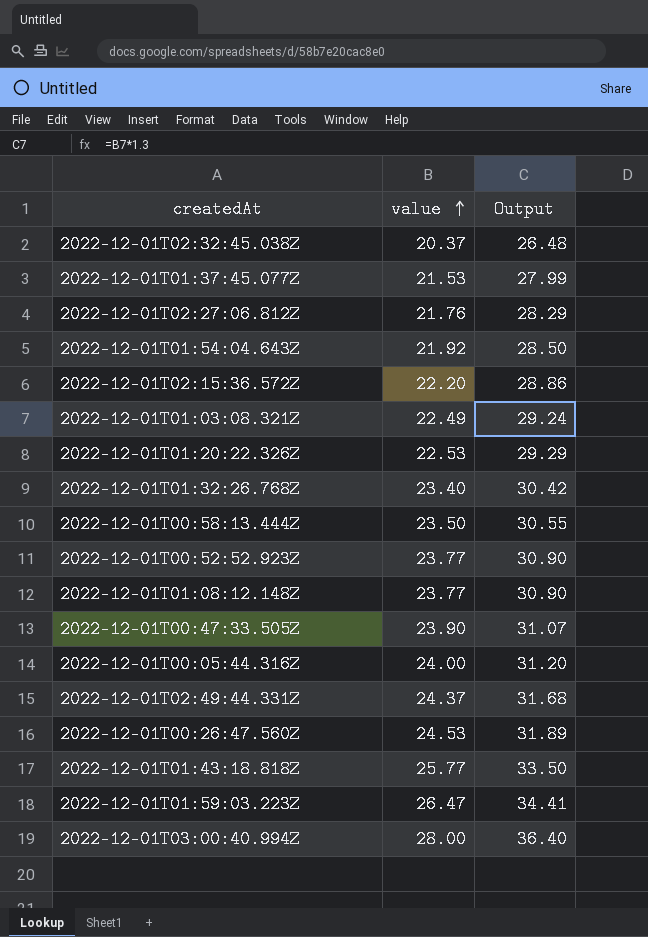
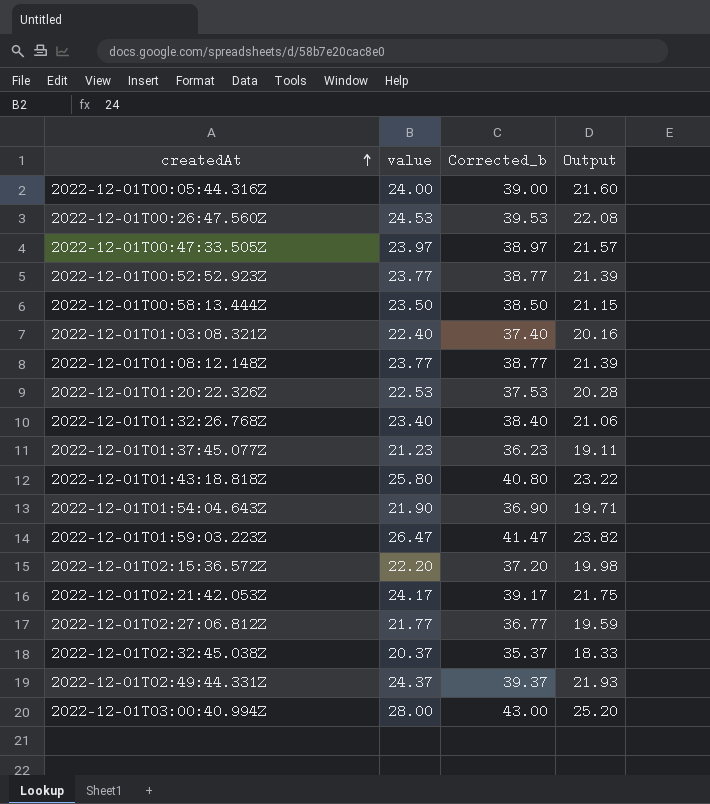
row order: value ascending -> createdAt ascending
column Corrected_b | formula: none -> [value] + 15
column Output | formula: [value] * 1.3 -> [value] * 0.9
2022-12-01T00:47:33.505Z | value: 23.90 -> 23.97
2022-12-01T01:03:08.321Z | value: 22.49 -> 22.40
2022-12-01T01:37:45.077Z | value: 21.53 -> 21.23
2022-12-01T01:43:18.818Z | value: 25.77 -> 25.80
2022-12-01T01:54:04.643Z | value: 21.92 -> 21.90
row 2022-12-01T02:21:42.053Z: none -> 24.17 | 39.17 | 21.75
2022-12-01T02:27:06.812Z | value: 21.76 -> 21.77

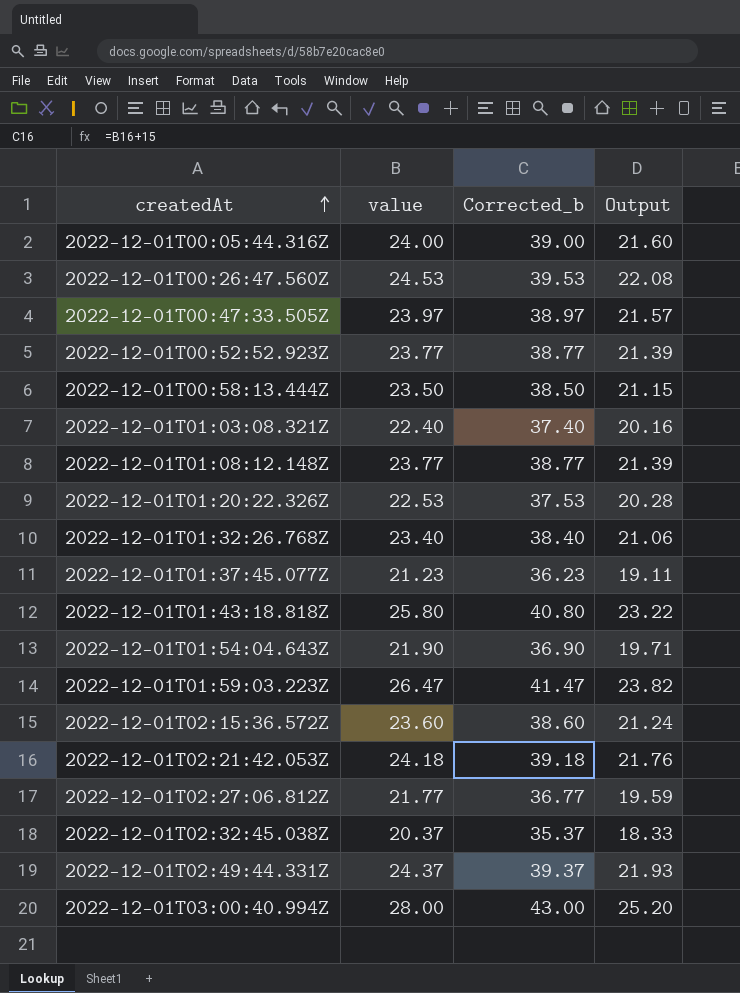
2022-12-01T02:15:36.572Z | value: 22.20 -> 23.60
2022-12-01T02:15:36.572Z | Corrected_b: 37.20 -> 38.60
2022-12-01T02:15:36.572Z | Output: 19.98 -> 21.24
2022-12-01T02:21:42.053Z | value: 24.17 -> 24.18
2022-12-01T02:21:42.053Z | Corrected_b: 39.17 -> 39.18
2022-12-01T02:21:42.053Z | Output: 21.75 -> 21.76

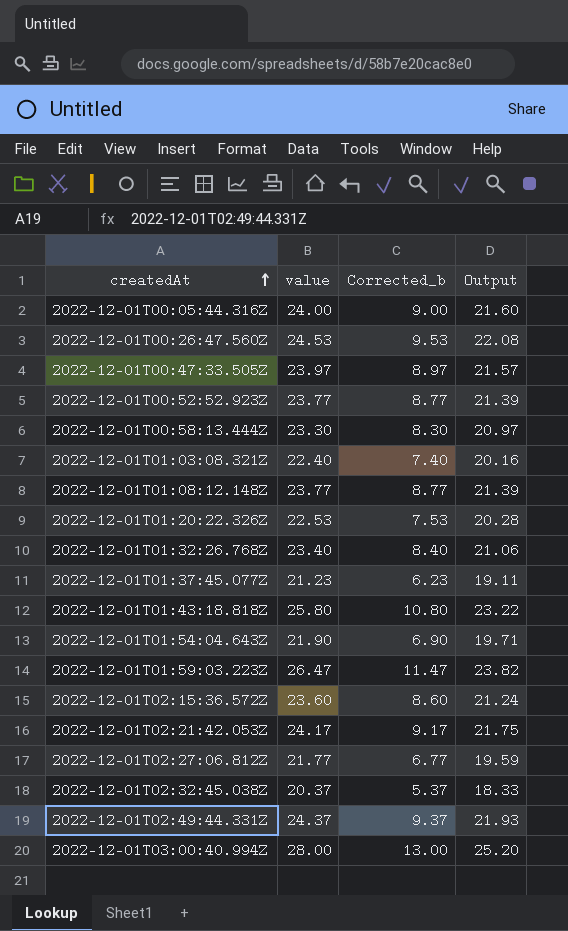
column Corrected_b | formula: [value] + 15 -> [value] - 15
2022-12-01T00:58:13.444Z | value: 23.50 -> 23.30
2022-12-01T00:58:13.444Z | Output: 21.15 -> 20.97
2022-12-01T02:21:42.053Z | value: 24.18 -> 24.17
2022-12-01T02:21:42.053Z | Output: 21.76 -> 21.75

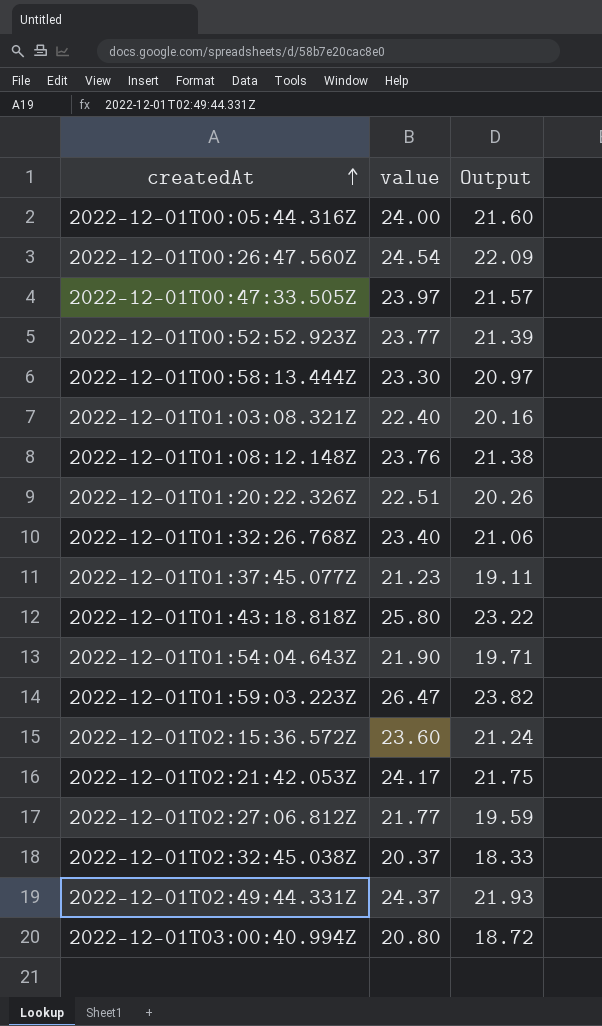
column Corrected_b | formula: [value] - 15 -> none
2022-12-01T00:26:47.560Z | value: 24.53 -> 24.54
2022-12-01T00:26:47.560Z | Output: 22.08 -> 22.09
2022-12-01T01:08:12.148Z | value: 23.77 -> 23.76
2022-12-01T01:08:12.148Z | Output: 21.39 -> 21.38
2022-12-01T01:20:22.326Z | value: 22.53 -> 22.51
2022-12-01T01:20:22.326Z | Output: 20.28 -> 20.26
2022-12-01T03:00:40.994Z | value: 28.00 -> 20.80
2022-12-01T03:00:40.994Z | Output: 25.20 -> 18.72

